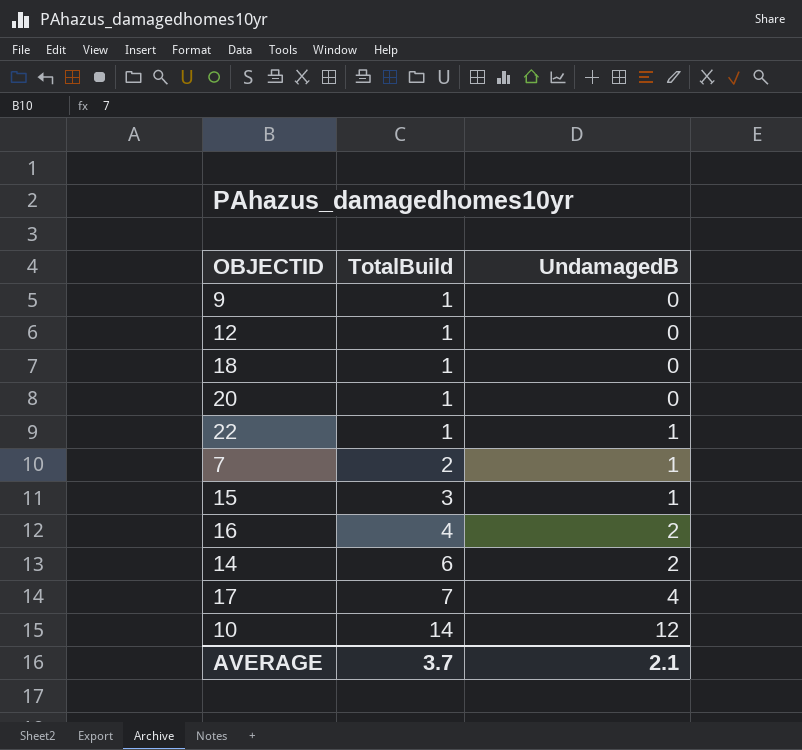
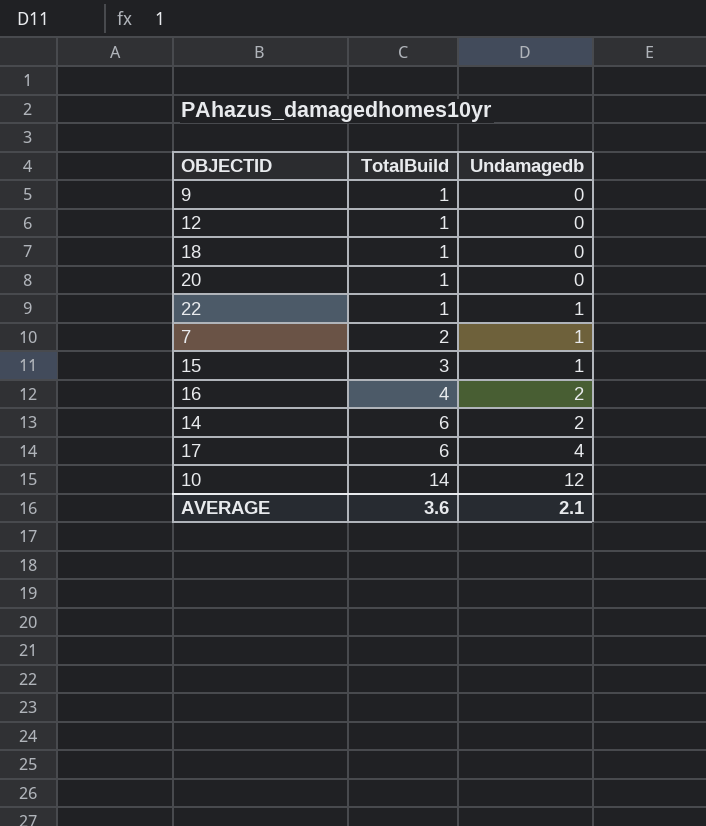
column name: UndamagedB -> Undamagedb
17 | TotalBuild: 7 -> 6
AVERAGE | TotalBuild: 3.7 -> 3.6

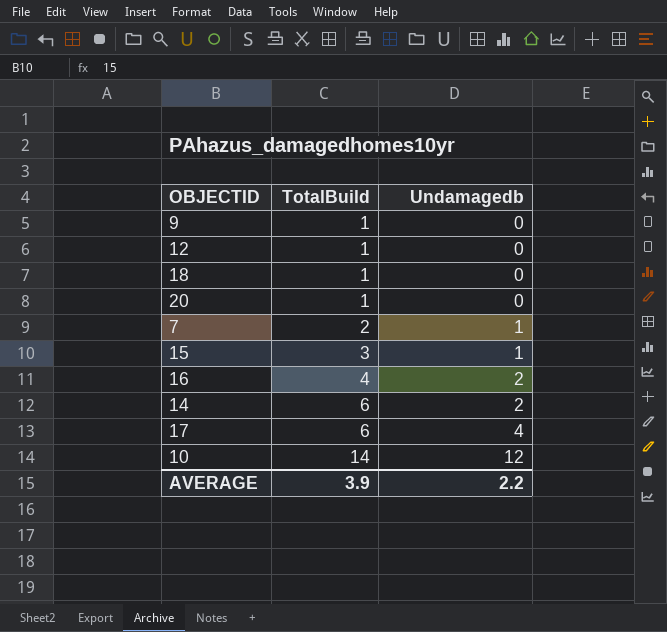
row 22: 1 | 1 -> none
AVERAGE | TotalBuild: 3.6 -> 3.9
AVERAGE | Undamagedb: 2.1 -> 2.2

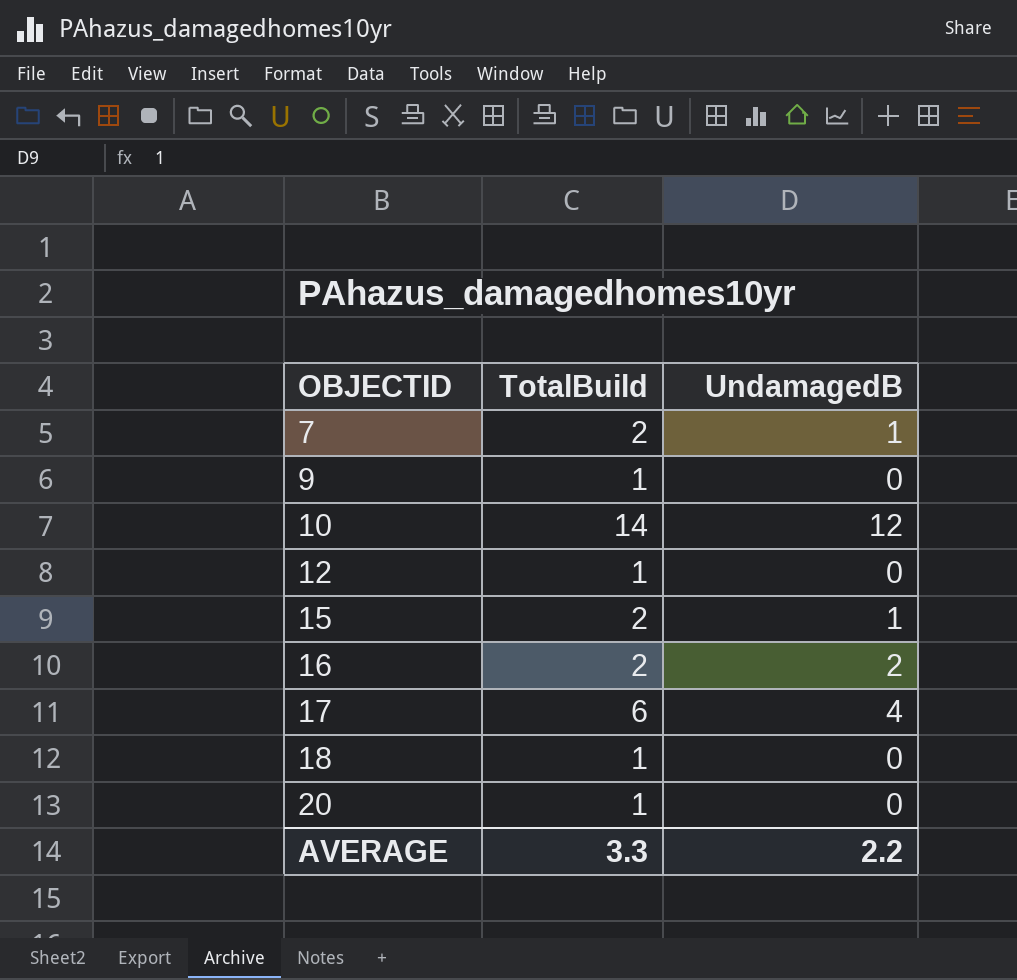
row order: TotalBuild ascending -> OBJECTID ascending
column name: Undamagedb -> UndamagedB
row 14: 6 | 2 -> none
15 | TotalBuild: 3 -> 2
16 | TotalBuild: 4 -> 2
AVERAGE | TotalBuild: 3.9 -> 3.3

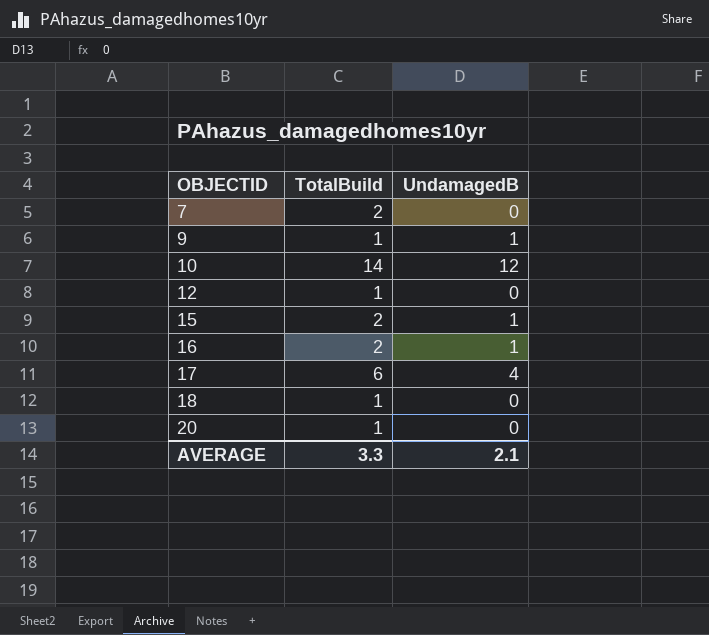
7 | UndamagedB: 1 -> 0
9 | UndamagedB: 0 -> 1
16 | UndamagedB: 2 -> 1
AVERAGE | UndamagedB: 2.2 -> 2.1

